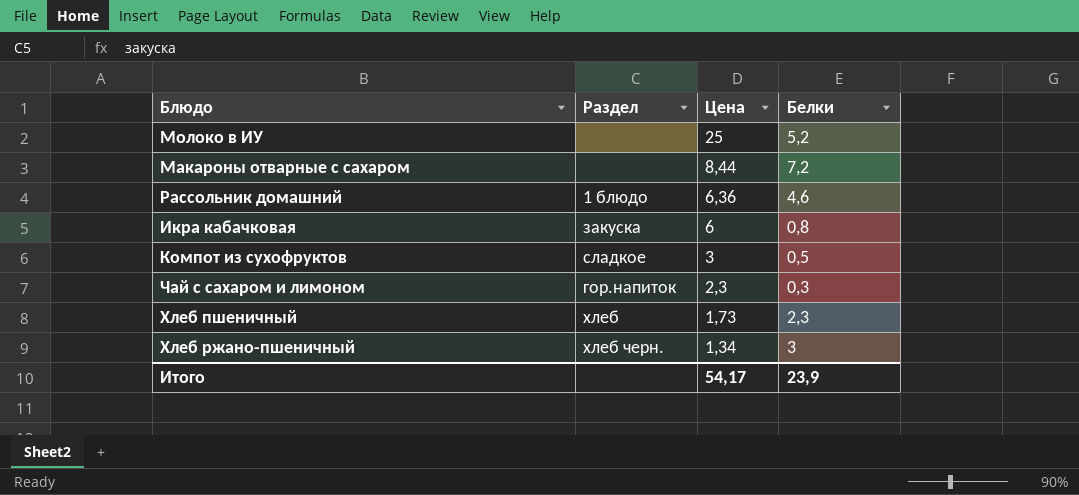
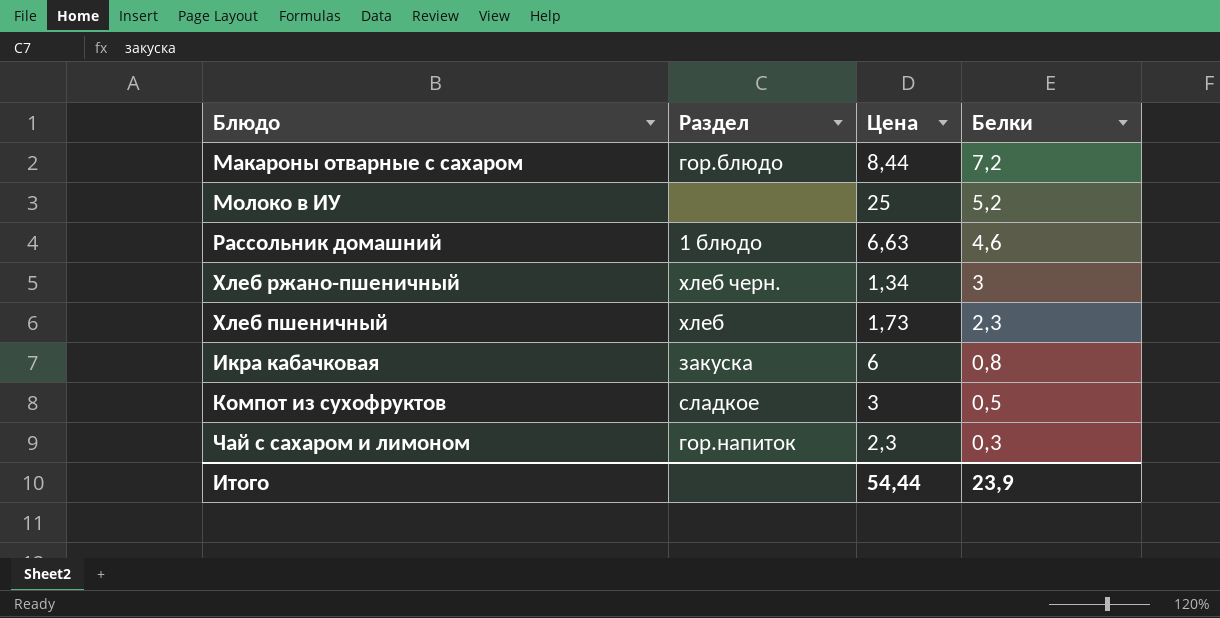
row order: Цена descending -> Белки descending
Макароны отварные с сахаром | Раздел: none -> гор.блюдо
Рассольник домашний | Цена: 6,36 -> 6,63
Итого | Цена: 54,17 -> 54,44

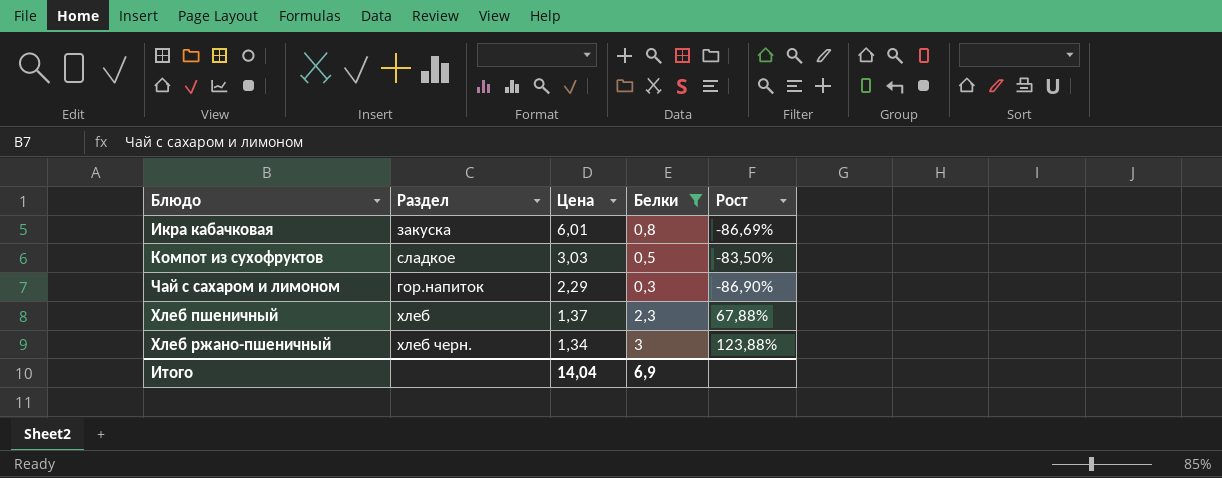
filter: none -> Белки <= 3
row order: Белки descending -> Цена descending
column Рост | formula: none -> ([Белки] - [Цена]) / [Цена]
Икра кабачковая | Цена: 6 -> 6,01
Компот из сухофруктов | Цена: 3 -> 3,03
Чай с сахаром и лимоном | Цена: 2,3 -> 2,29
Хлеб пшеничный | Цена: 1,73 -> 1,37
Итого | Цена: 54,44 -> 14,04
Итого | Белки: 23,9 -> 6,9

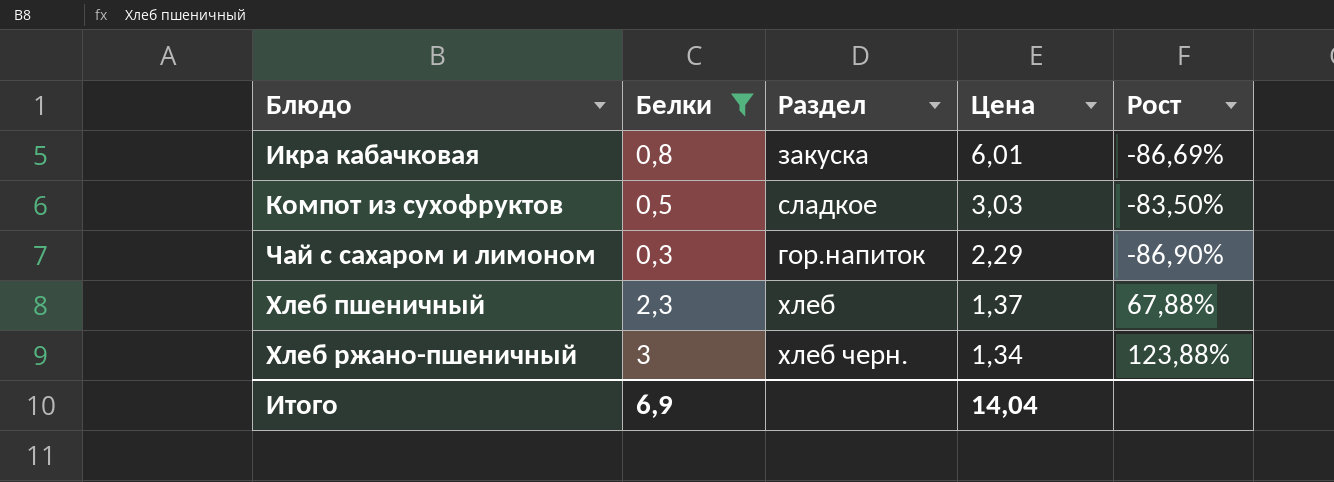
column Белки | position: 4 -> 2

